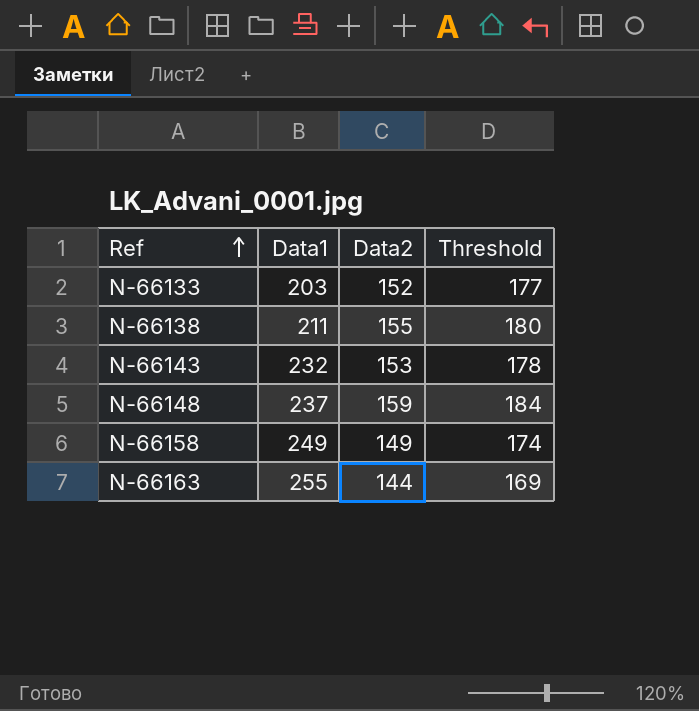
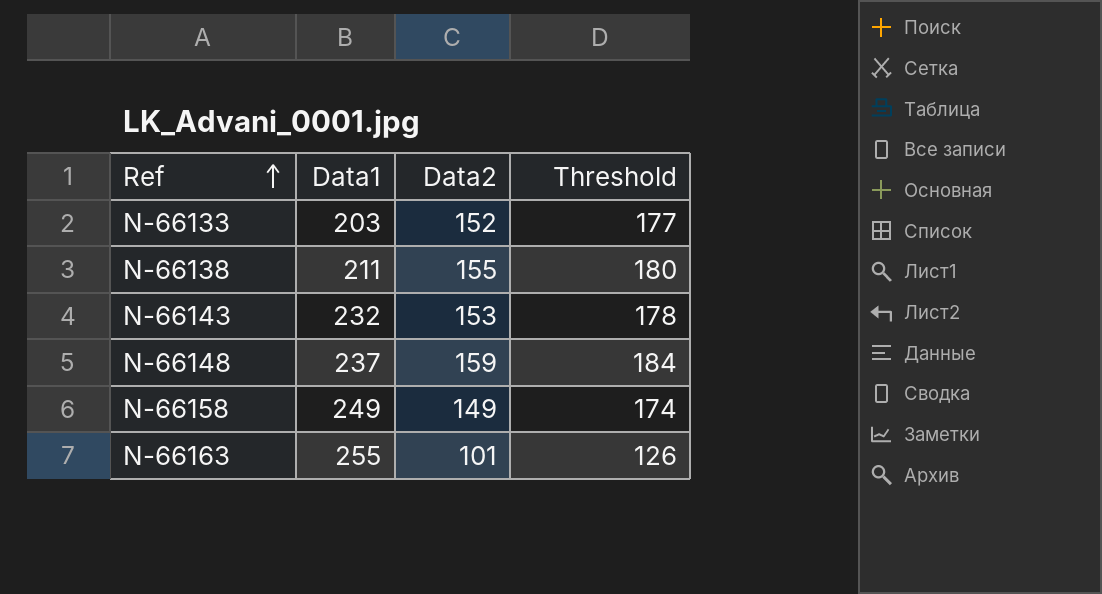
N-66163 | Data2: 144 -> 101
N-66163 | Threshold: 169 -> 126

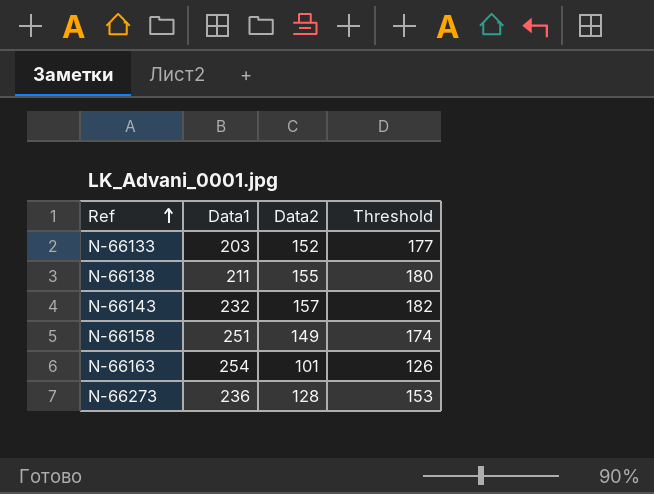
row N-66148: 237 | 159 | 184 -> none
N-66143 | Data2: 153 -> 157
N-66143 | Threshold: 178 -> 182
N-66158 | Data1: 249 -> 251
N-66163 | Data1: 255 -> 254
row N-66273: none -> 236 | 128 | 153

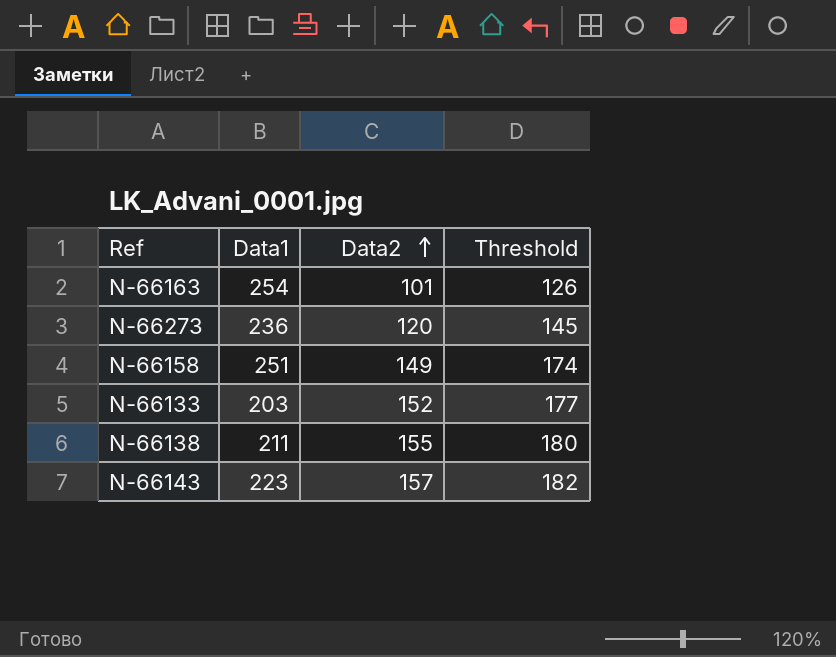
row order: Ref ascending -> Data2 ascending
N-66273 | Data2: 128 -> 120
N-66273 | Threshold: 153 -> 145
N-66143 | Data1: 232 -> 223

